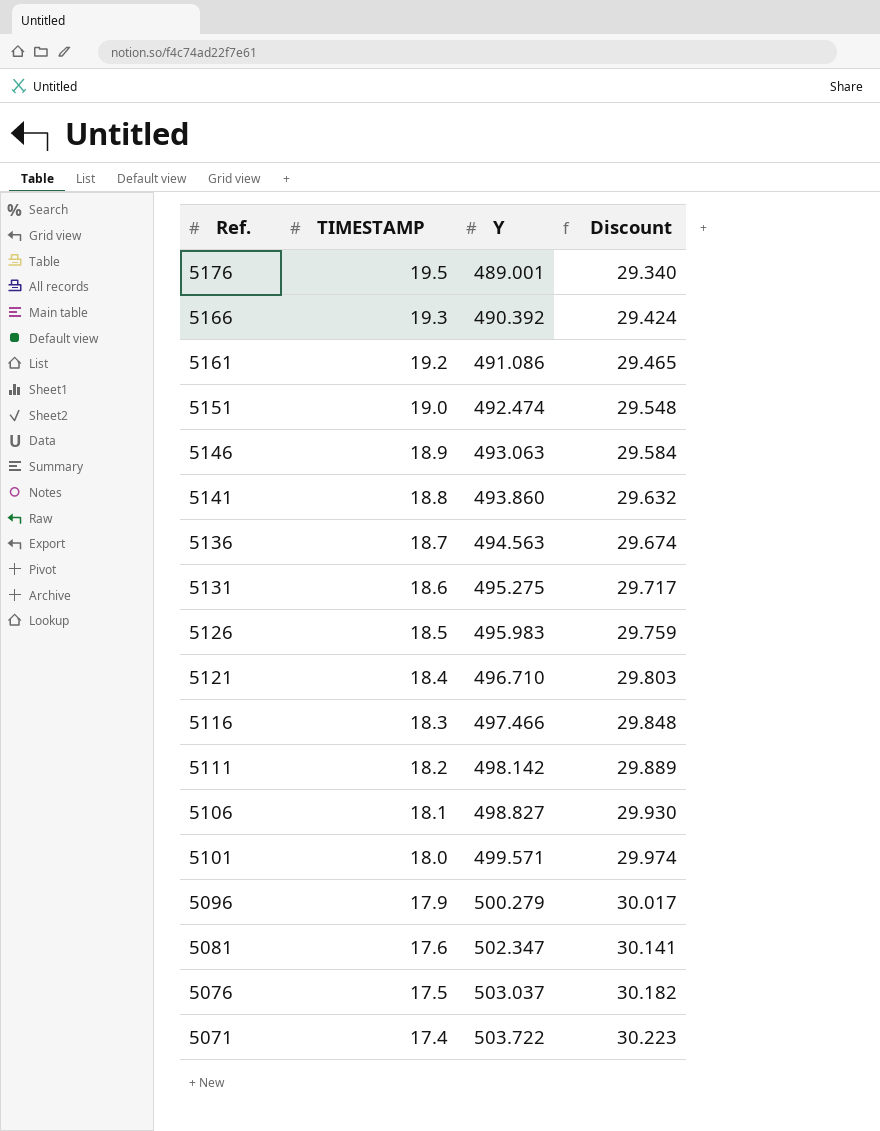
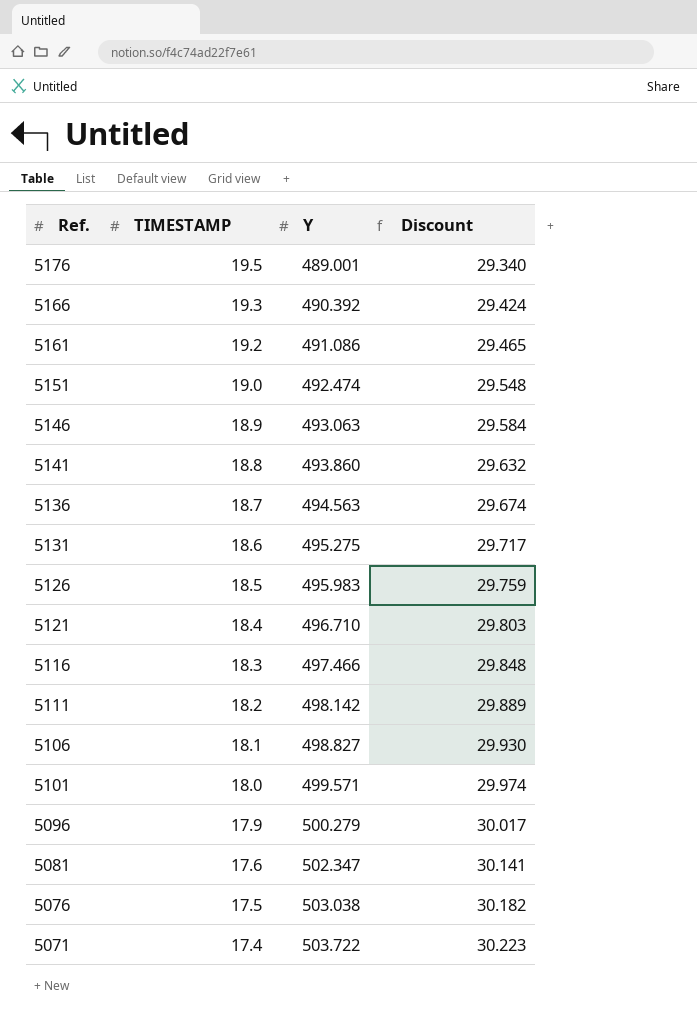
5076 | Y: 503.037 -> 503.038

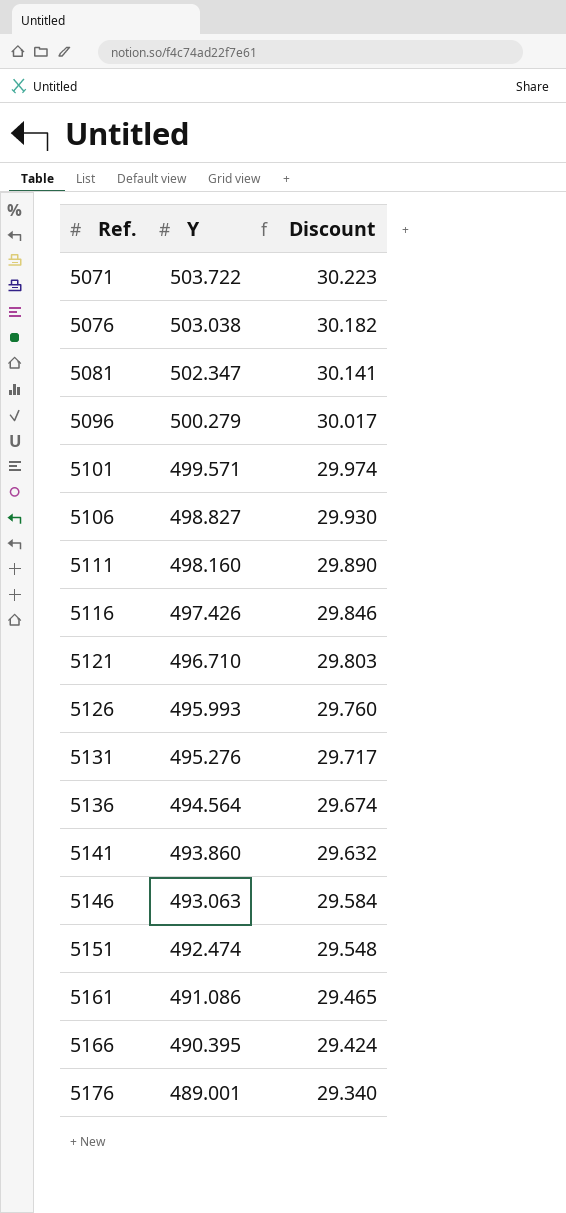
row order: Ref. descending -> Ref. ascending
column TIMESTAMP | position: 2 -> none
5111 | Y: 498.142 -> 498.160
5111 | Discount: 29.889 -> 29.890
5116 | Y: 497.466 -> 497.426
5116 | Discount: 29.848 -> 29.846
5126 | Y: 495.983 -> 495.993
5126 | Discount: 29.759 -> 29.760
5131 | Y: 495.275 -> 495.276
5136 | Y: 494.563 -> 494.564
5166 | Y: 490.392 -> 490.395

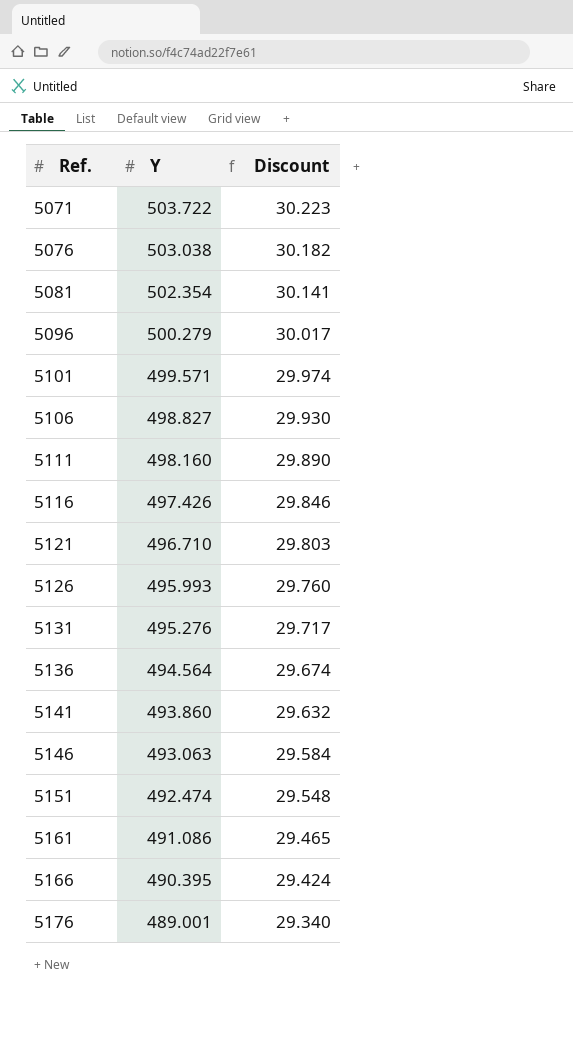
5081 | Y: 502.347 -> 502.354

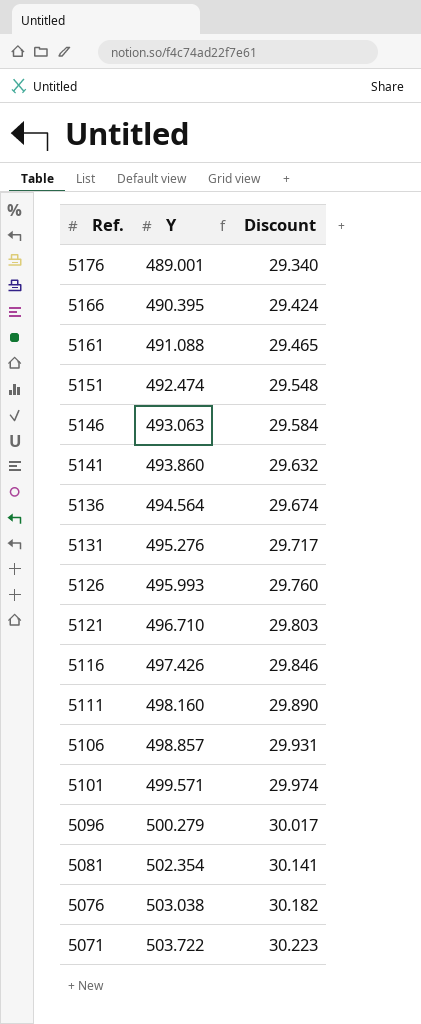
row order: Ref. ascending -> Ref. descending
5161 | Y: 491.086 -> 491.088
5106 | Y: 498.827 -> 498.857
5106 | Discount: 29.930 -> 29.931

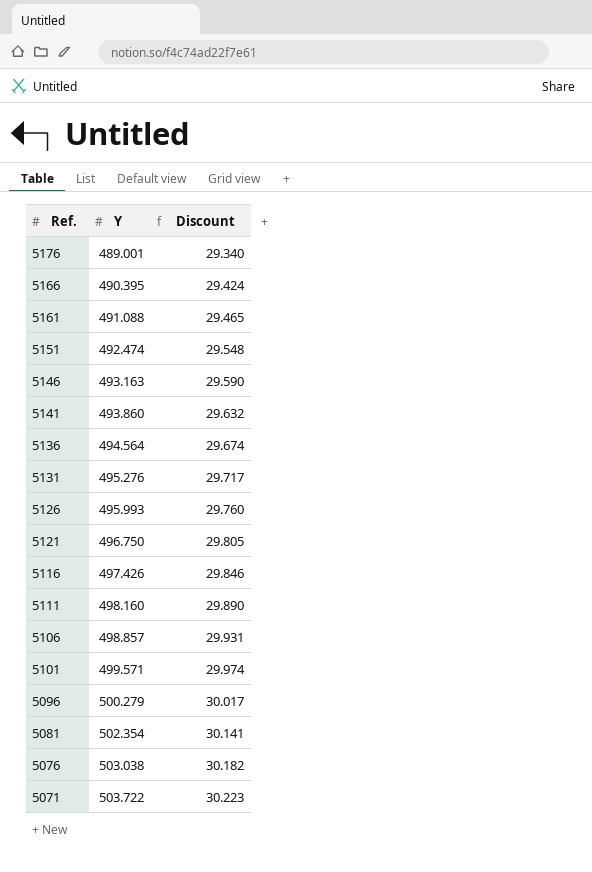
5146 | Y: 493.063 -> 493.163
5146 | Discount: 29.584 -> 29.590
5121 | Y: 496.710 -> 496.750
5121 | Discount: 29.803 -> 29.805

